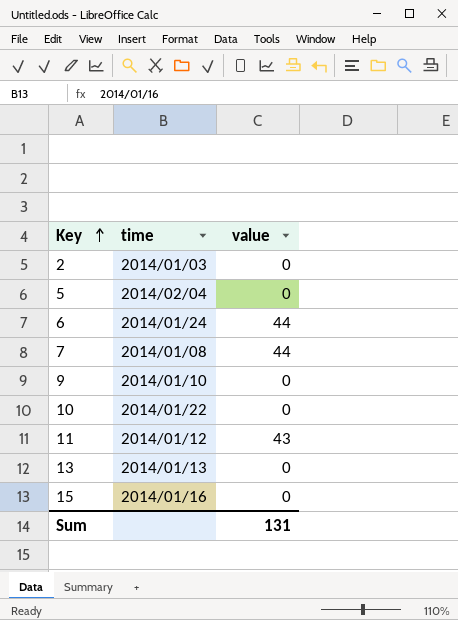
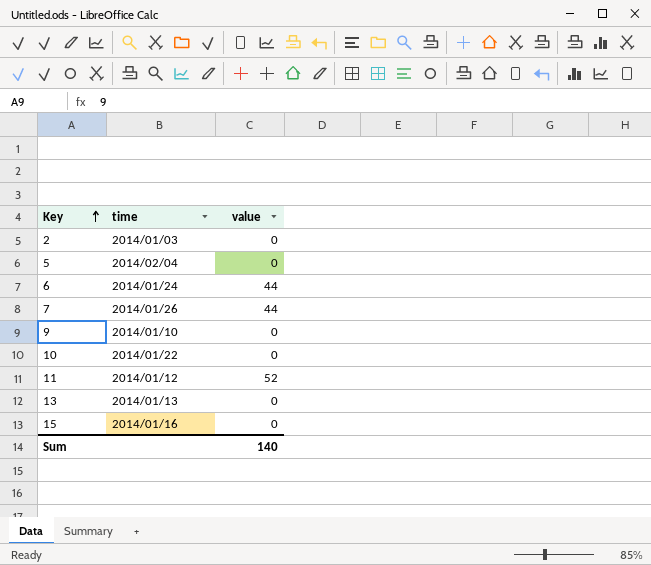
7 | time: 2014/01/08 -> 2014/01/26
11 | value: 43 -> 52
Sum | value: 131 -> 140

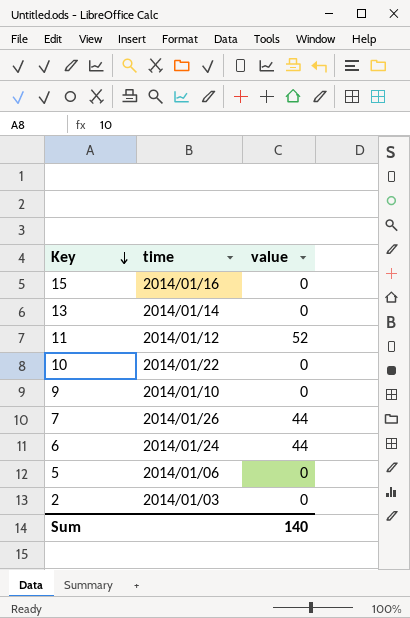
row order: Key ascending -> Key descending
13 | time: 2014/01/13 -> 2014/01/14
5 | time: 2014/02/04 -> 2014/01/06

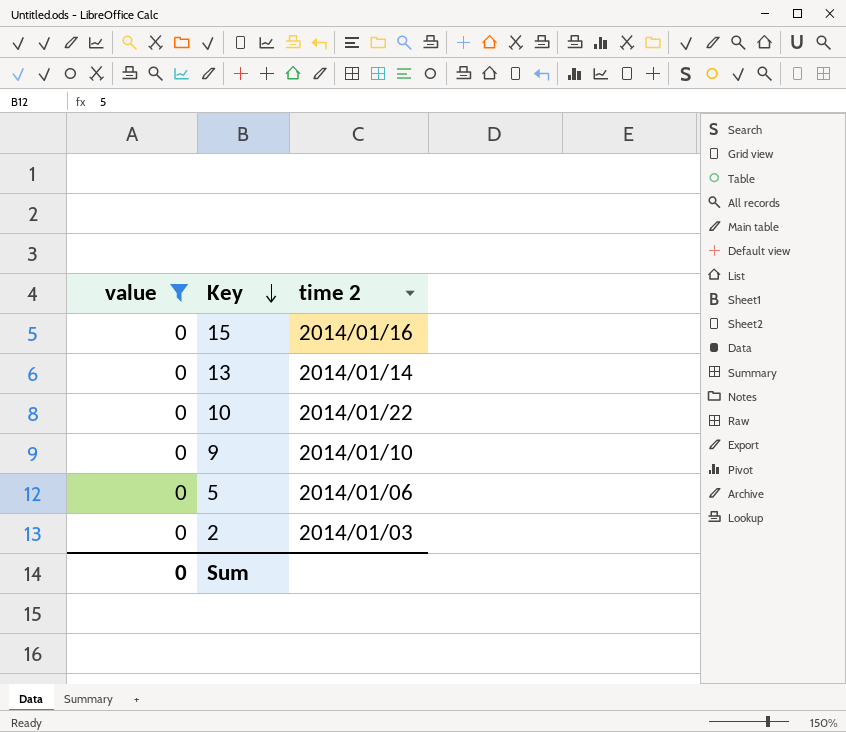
filter: none -> value = 0
column value | position: 3 -> 1
column name: time -> time 2
Sum | value: 140 -> 0

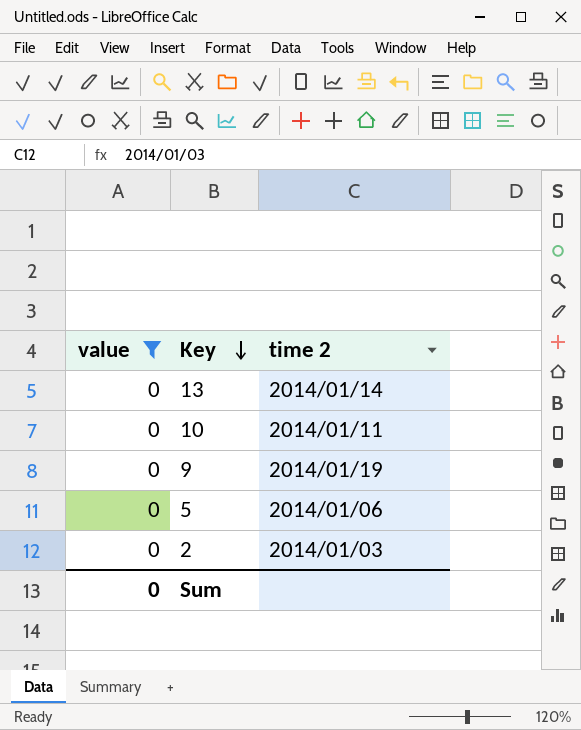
row 15: 0 | 2014/01/16 -> none
10 | time 2: 2014/01/22 -> 2014/01/11
9 | time 2: 2014/01/10 -> 2014/01/19

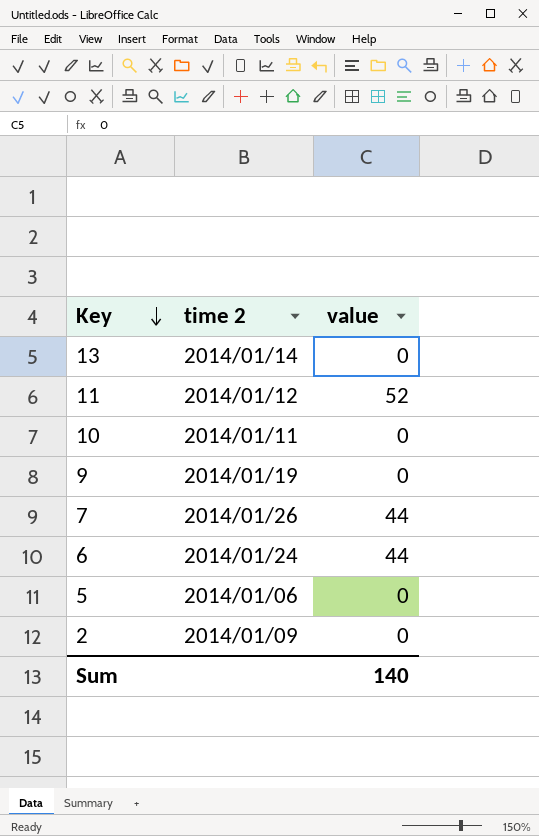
filter: value = 0 -> none
column value | position: 1 -> 3
2 | time 2: 2014/01/03 -> 2014/01/09
Sum | value: 0 -> 140

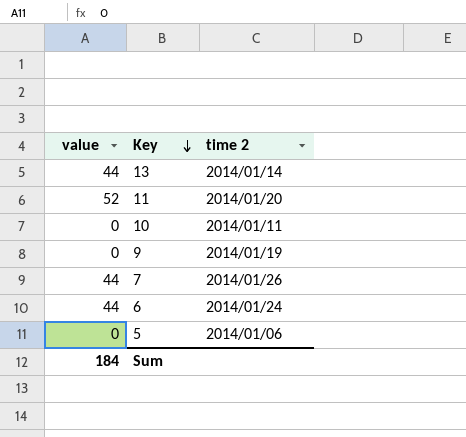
column value | position: 3 -> 1
row 2: 2014/01/09 | 0 -> none
13 | value: 0 -> 44
11 | time 2: 2014/01/12 -> 2014/01/20
Sum | value: 140 -> 184

